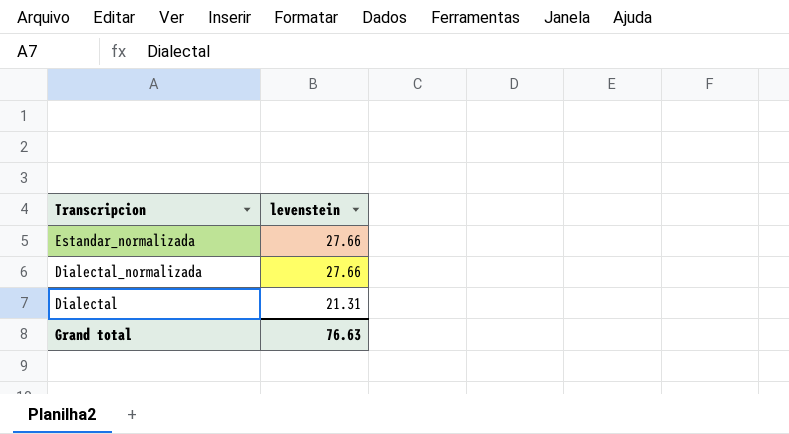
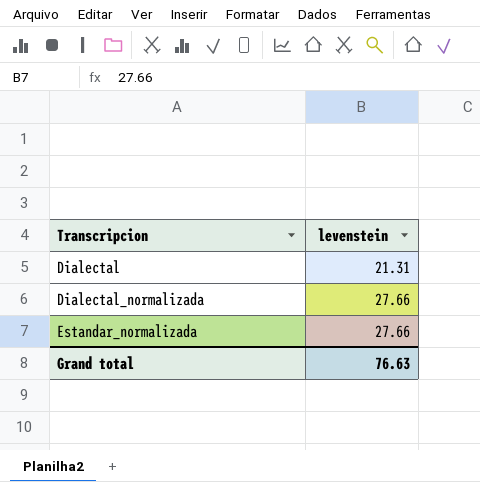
row order: Transcripcion descending -> Transcripcion ascending

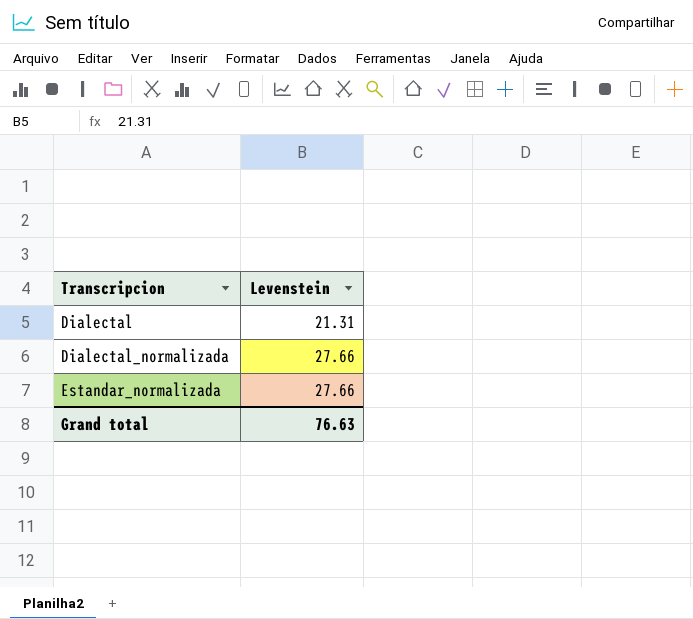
column name: levenstein -> Levenstein

